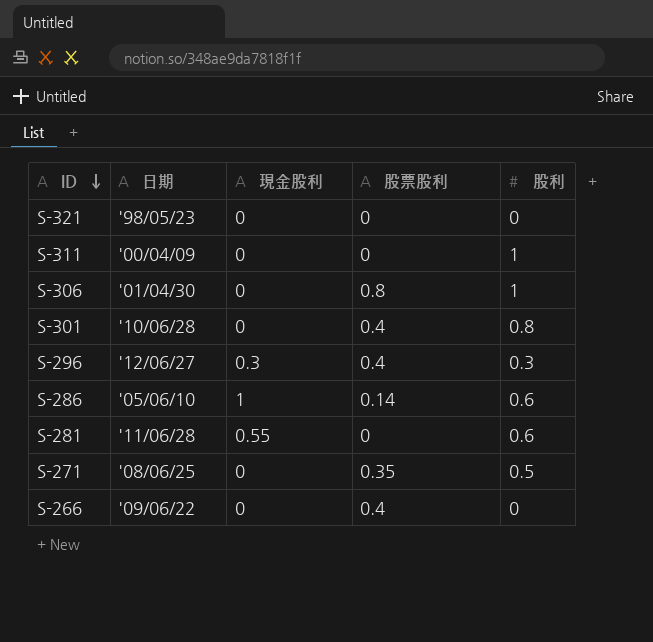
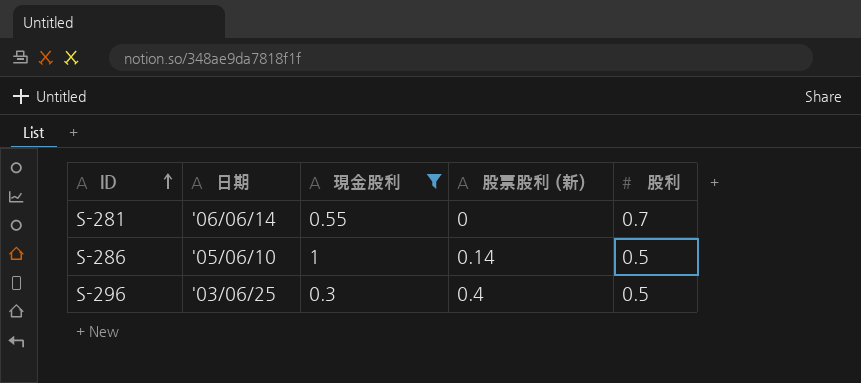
filter: none -> 現金股利 != 0
row order: ID descending -> ID ascending
column name: 股票股利 -> 股票股利 (新)
S-281 | 日期: '11/06/28 -> '06/06/14
S-281 | 股利: 0.6 -> 0.7
S-286 | 股利: 0.6 -> 0.5
S-296 | 日期: '12/06/27 -> '03/06/25
S-296 | 股利: 0.3 -> 0.5

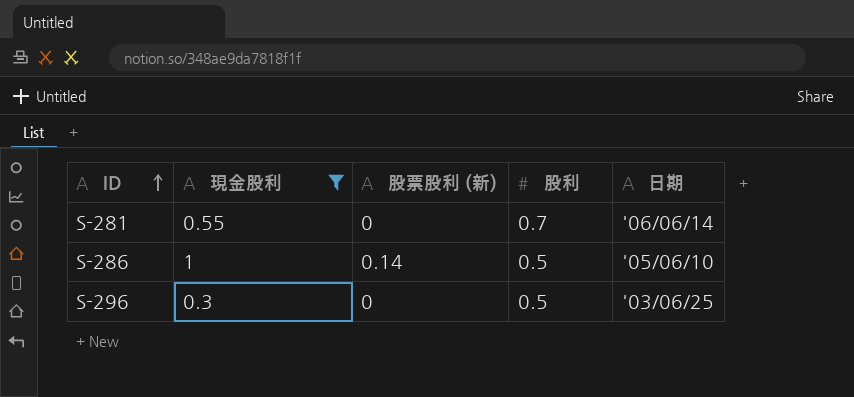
column 日期 | position: 2 -> 5
S-296 | 股票股利 (新): 0.4 -> 0

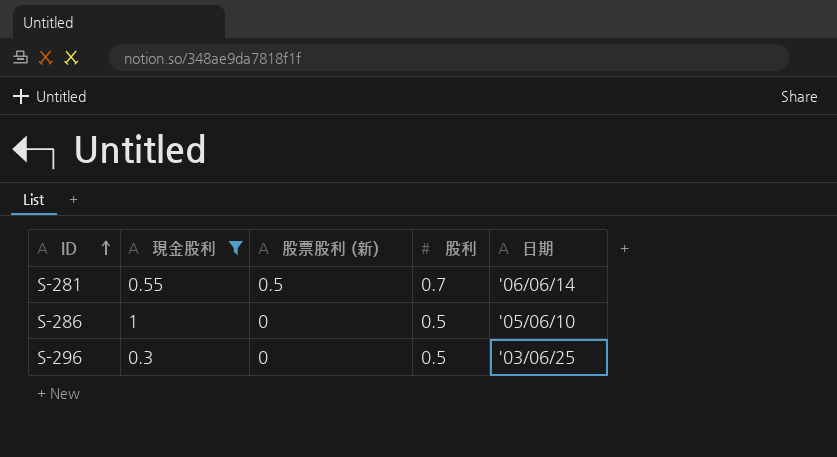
S-281 | 股票股利 (新): 0 -> 0.5
S-286 | 股票股利 (新): 0.14 -> 0

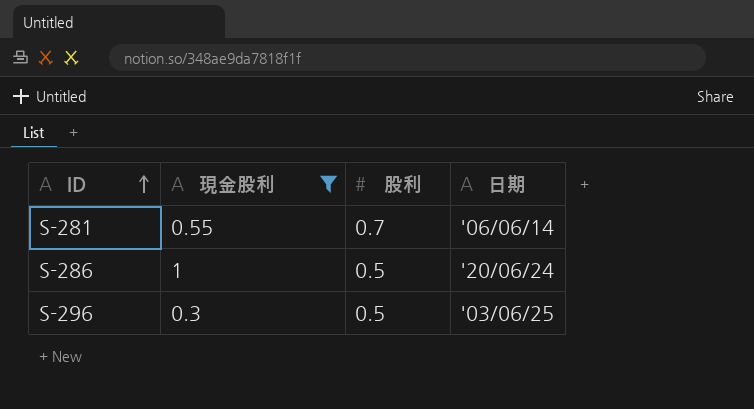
column 股票股利 (新) | position: 3 -> none
S-286 | 日期: '05/06/10 -> '20/06/24

